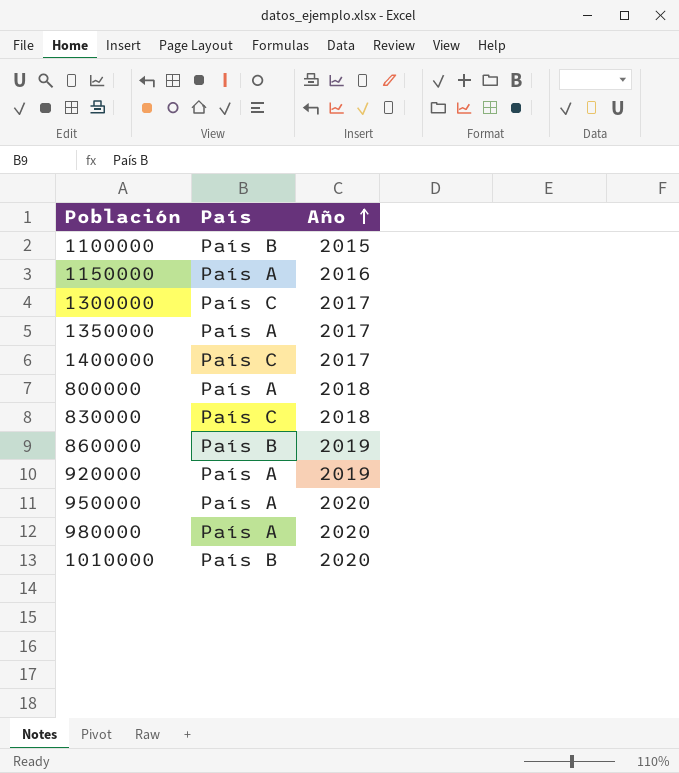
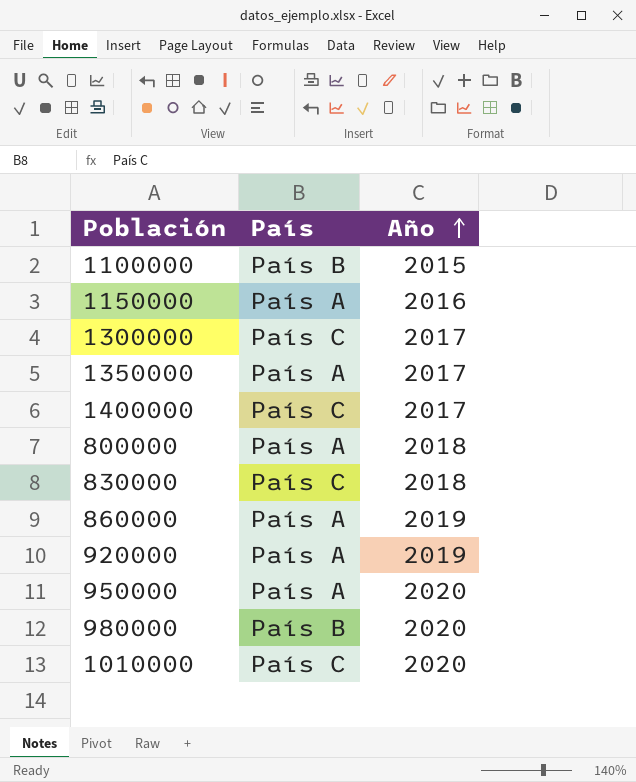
860000 | País: País B -> País A
980000 | País: País A -> País B
1010000 | País: País B -> País C

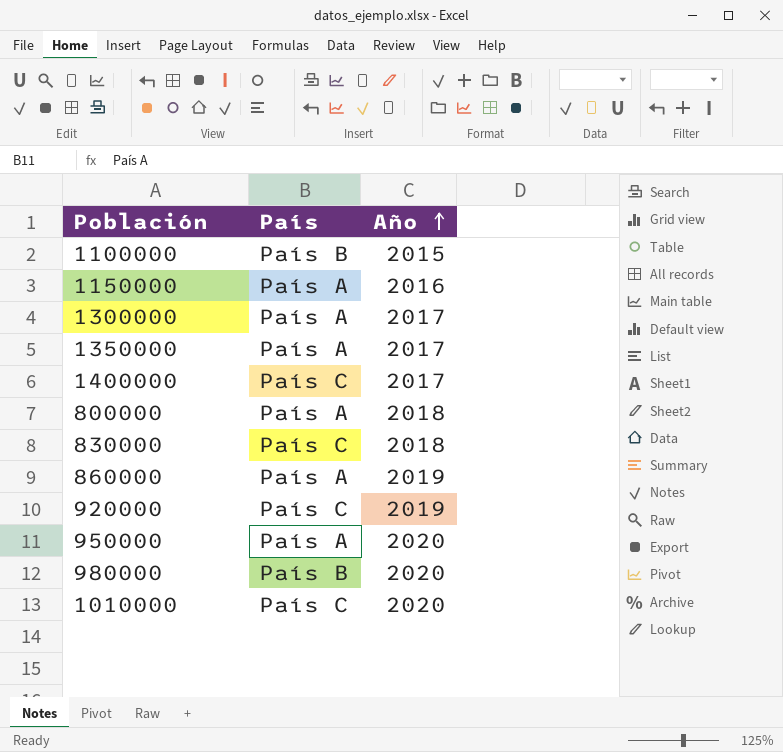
1300000 | País: País C -> País A
920000 | País: País A -> País C

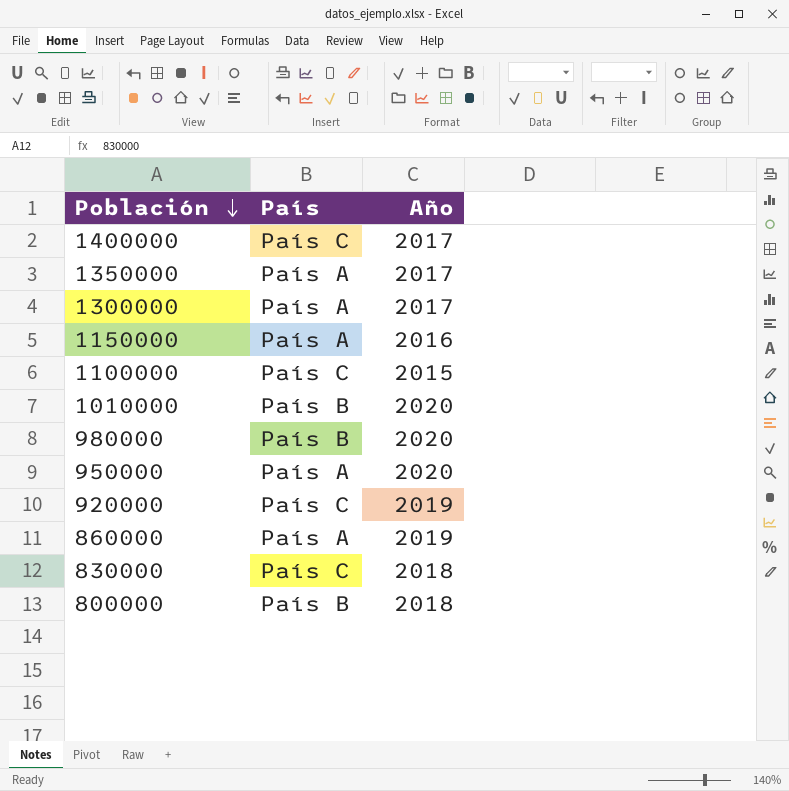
row order: Año ascending -> Población descending
1100000 | País: País B -> País C
1010000 | País: País C -> País B
800000 | País: País A -> País B

